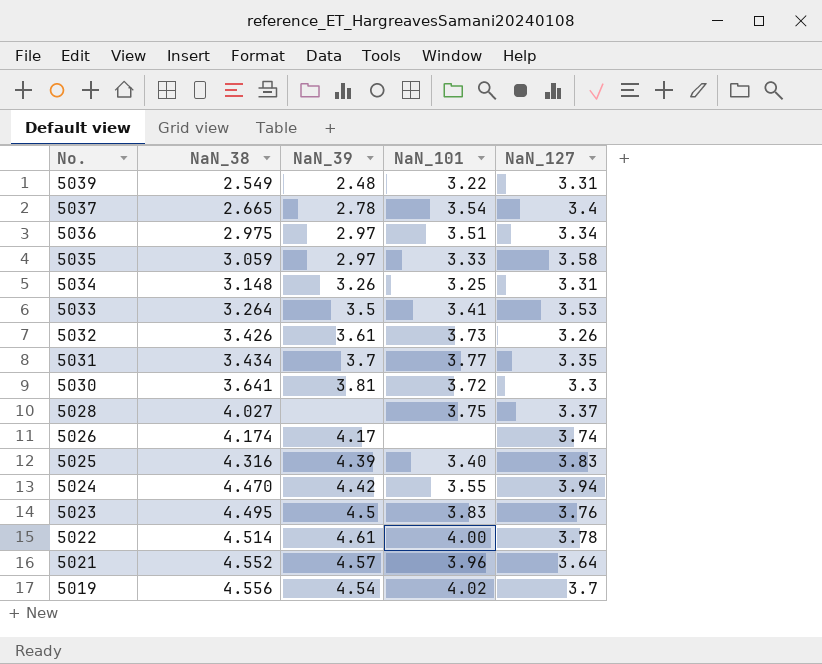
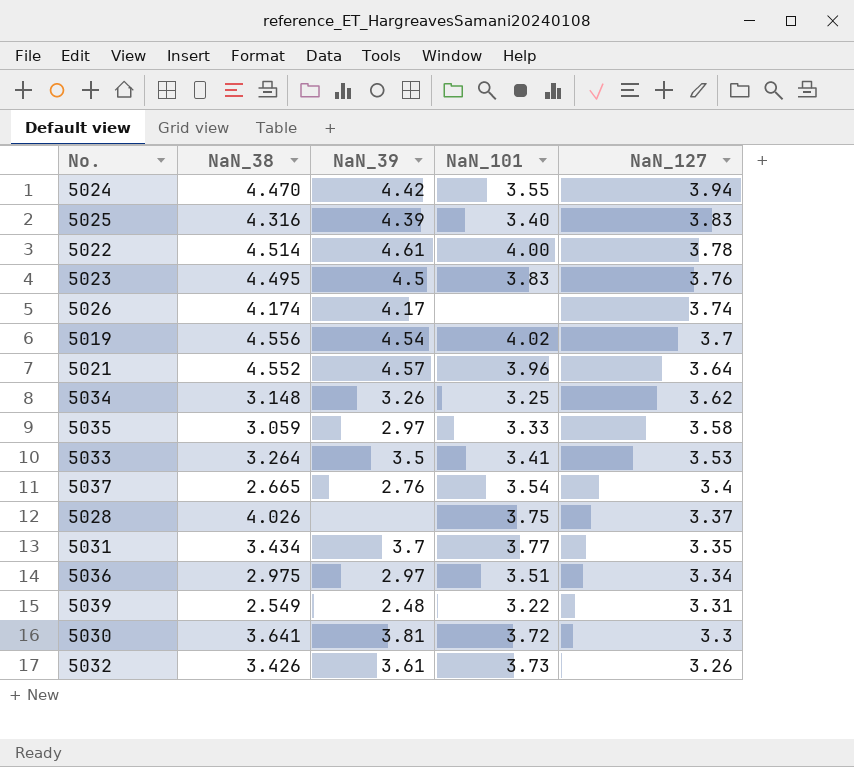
row order: No. descending -> NaN_127 descending
5034 | NaN_127: 3.31 -> 3.62
5037 | NaN_39: 2.78 -> 2.76
5028 | NaN_38: 4.027 -> 4.026

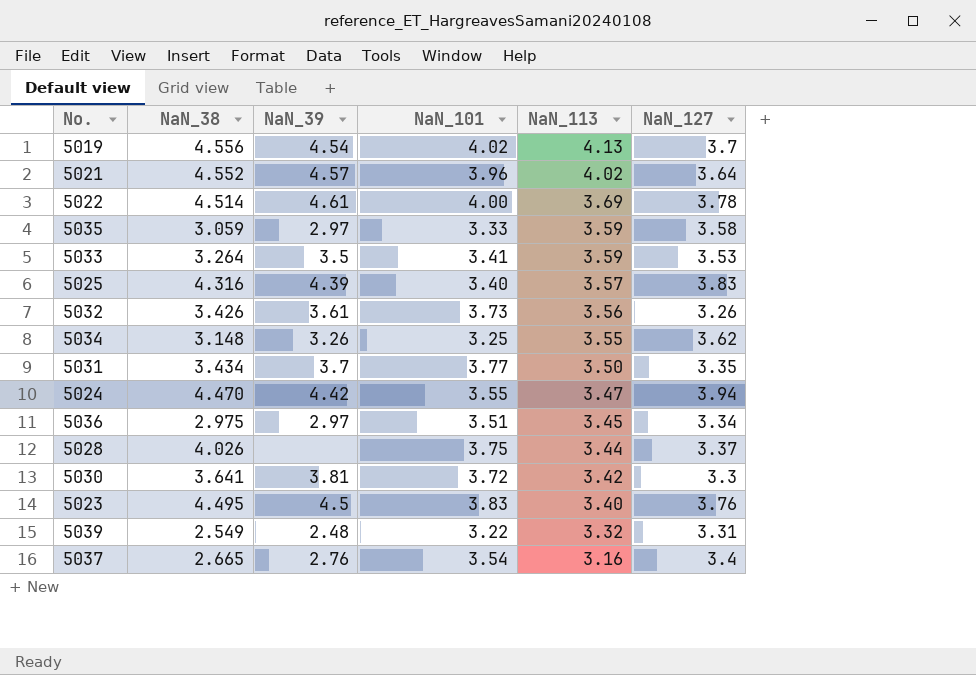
row order: NaN_127 descending -> NaN_113 descending
column NaN_113 | position: none -> 5
row 5026: 4.174 | 4.17 | none | 3.74 -> none

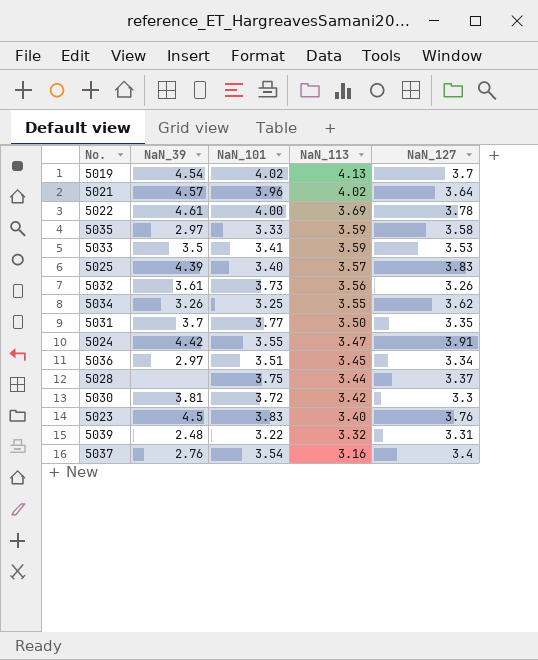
column NaN_38 | position: 2 -> none
5024 | NaN_127: 3.94 -> 3.91

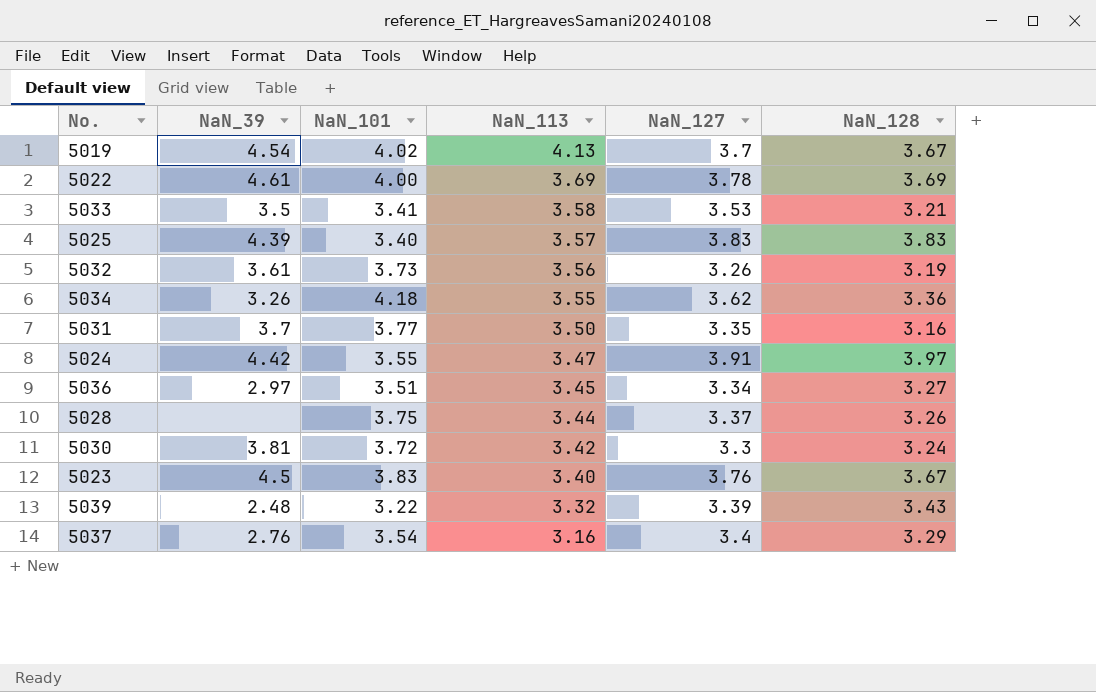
column NaN_128 | position: none -> 6
row 5021: 4.57 | 3.96 | 4.02 | 3.64 -> none
row 5035: 2.97 | 3.33 | 3.59 | 3.58 -> none
5033 | NaN_113: 3.59 -> 3.58
5034 | NaN_101: 3.25 -> 4.18
5039 | NaN_127: 3.31 -> 3.39

